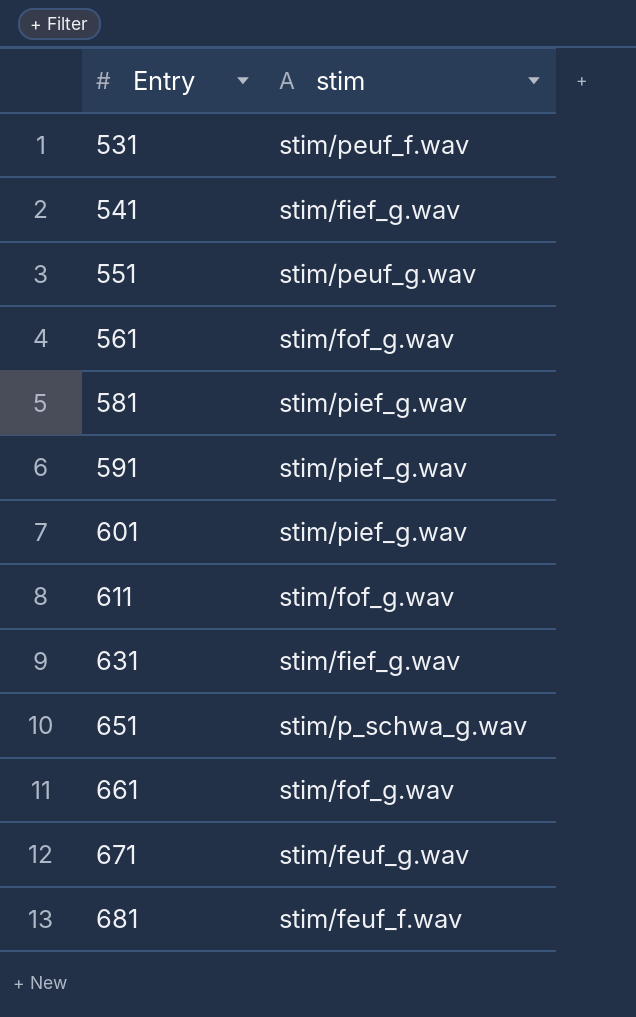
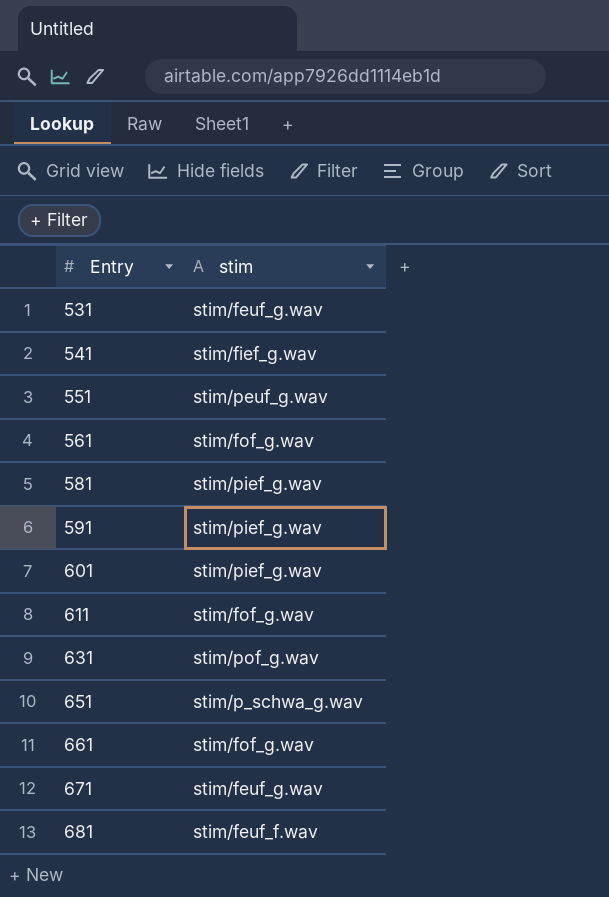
531 | stim: stim/peuf_f.wav -> stim/feuf_g.wav
631 | stim: stim/fief_g.wav -> stim/pof_g.wav

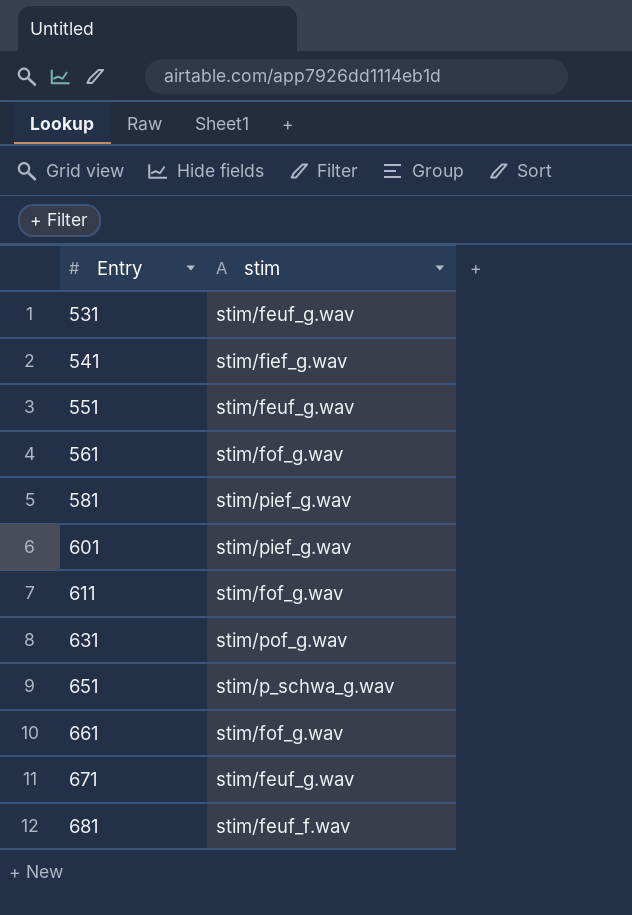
row 591: stim/pief_g.wav -> none
551 | stim: stim/peuf_g.wav -> stim/feuf_g.wav

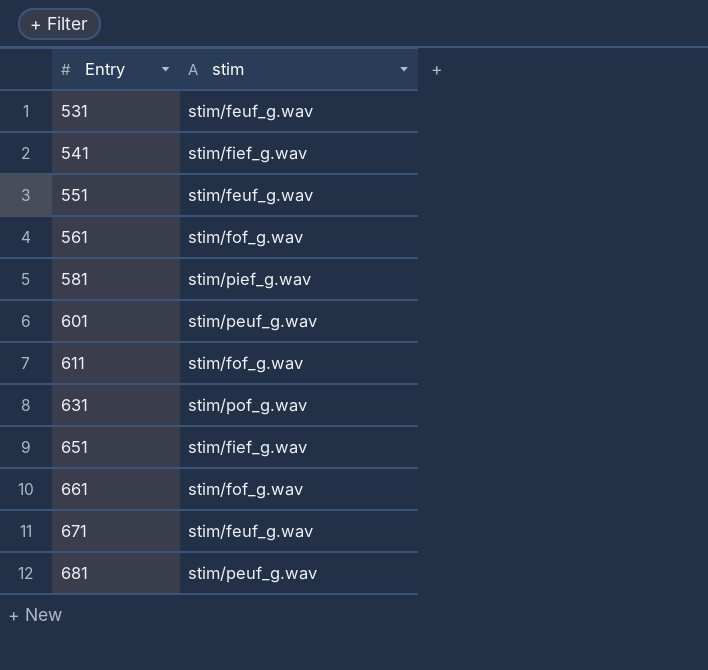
601 | stim: stim/pief_g.wav -> stim/peuf_g.wav
651 | stim: stim/p_schwa_g.wav -> stim/fief_g.wav
681 | stim: stim/feuf_f.wav -> stim/peuf_g.wav

